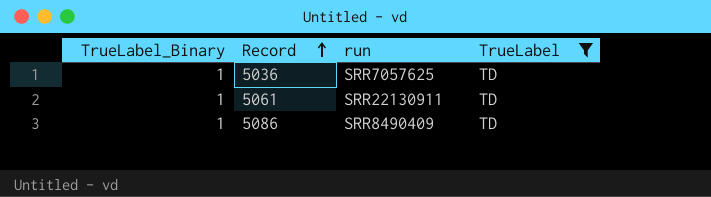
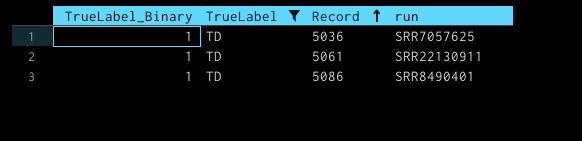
column TrueLabel | position: 4 -> 2
5086 | run: SRR8490409 -> SRR8490401

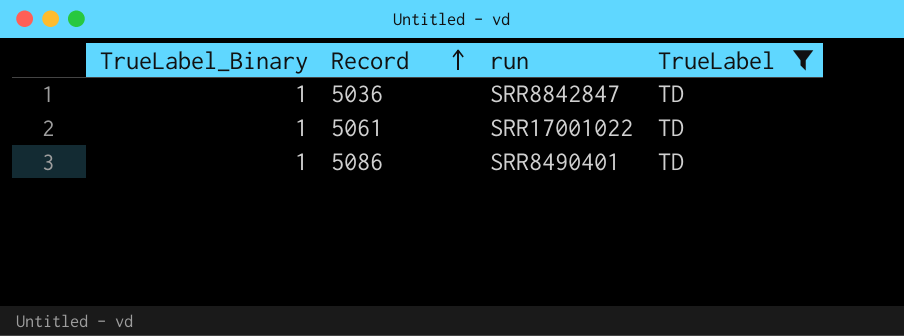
column TrueLabel | position: 2 -> 4
5036 | run: SRR7057625 -> SRR8842847
5061 | run: SRR22130911 -> SRR17001022

